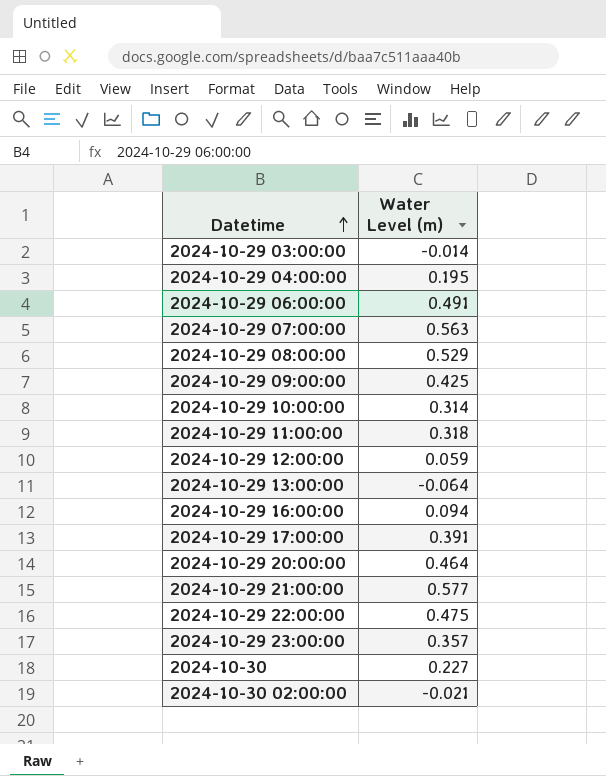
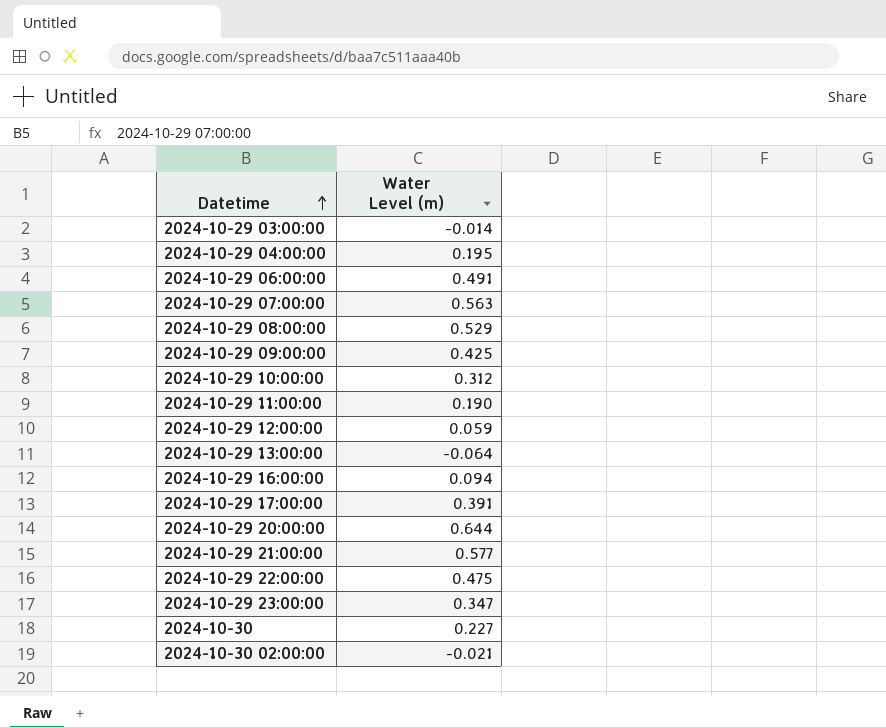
2024-10-29 10:00:00 | Water Level (m): 0.314 -> 0.312
2024-10-29 11:00:00 | Water Level (m): 0.318 -> 0.190
2024-10-29 20:00:00 | Water Level (m): 0.464 -> 0.644
2024-10-29 23:00:00 | Water Level (m): 0.357 -> 0.347

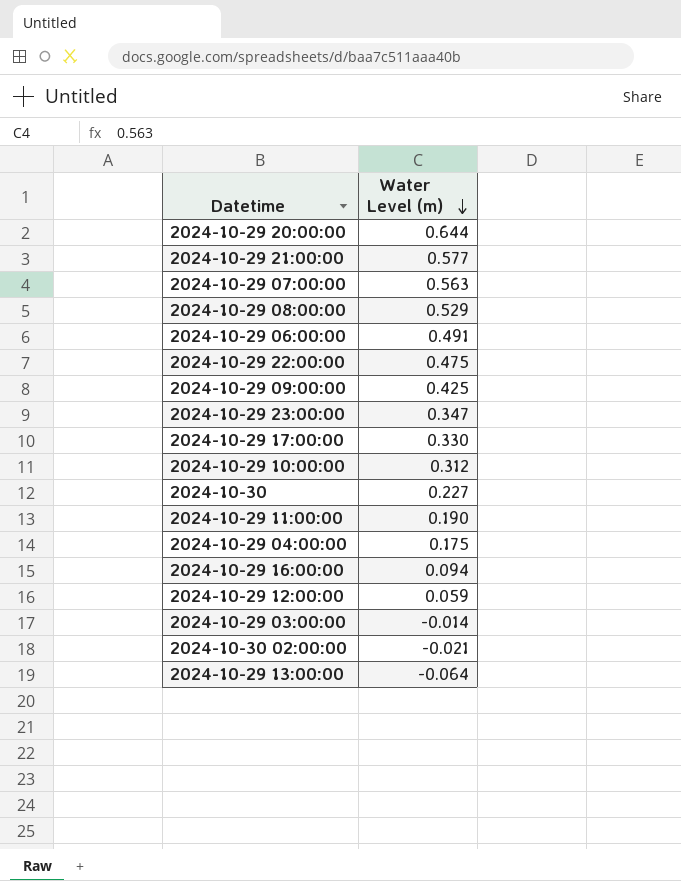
row order: Datetime ascending -> Water Level (m) descending
2024-10-29 17:00:00 | Water Level (m): 0.391 -> 0.330
2024-10-29 04:00:00 | Water Level (m): 0.195 -> 0.175

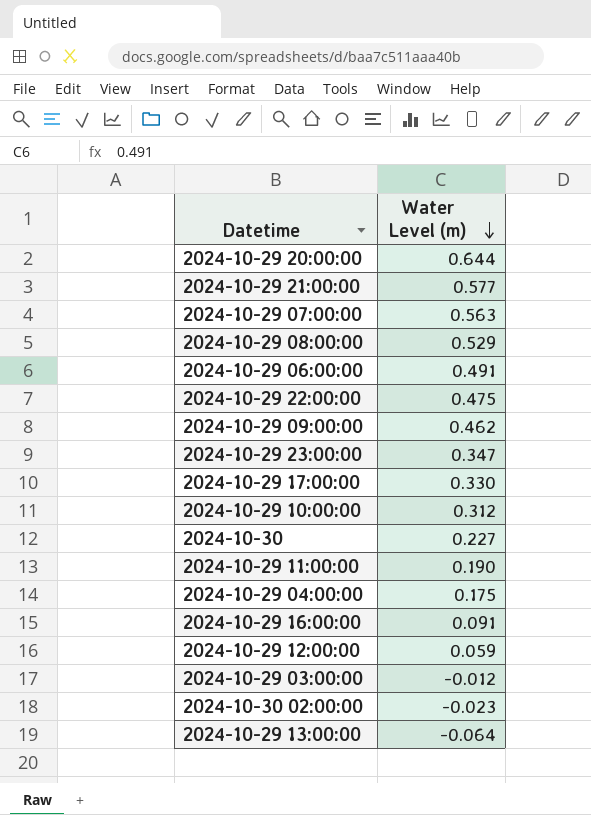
2024-10-29 09:00:00 | Water Level (m): 0.425 -> 0.462
2024-10-29 16:00:00 | Water Level (m): 0.094 -> 0.091
2024-10-29 03:00:00 | Water Level (m): -0.014 -> -0.012
2024-10-30 02:00:00 | Water Level (m): -0.021 -> -0.023

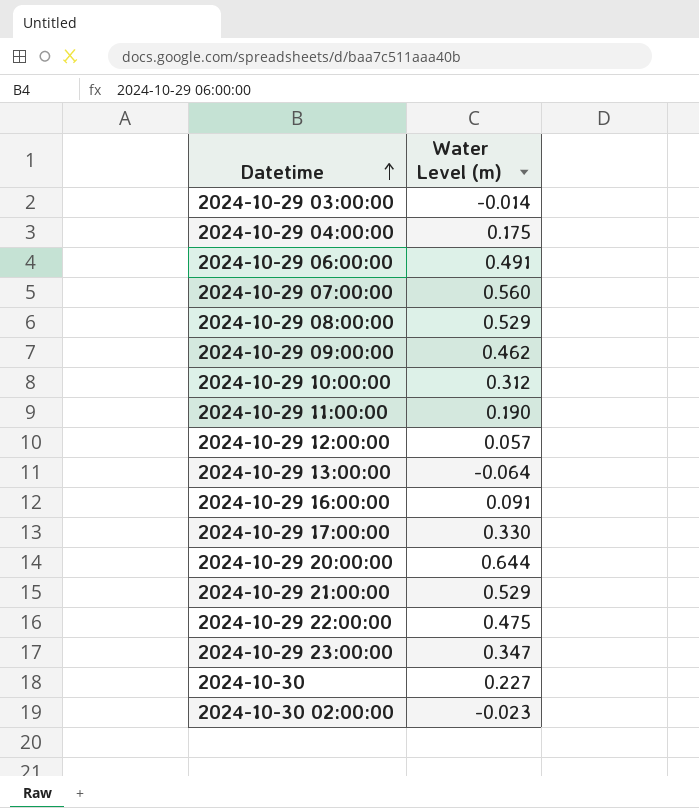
row order: Water Level (m) descending -> Datetime ascending
2024-10-29 03:00:00 | Water Level (m): -0.012 -> -0.014
2024-10-29 07:00:00 | Water Level (m): 0.563 -> 0.560
2024-10-29 12:00:00 | Water Level (m): 0.059 -> 0.057
2024-10-29 21:00:00 | Water Level (m): 0.577 -> 0.529

